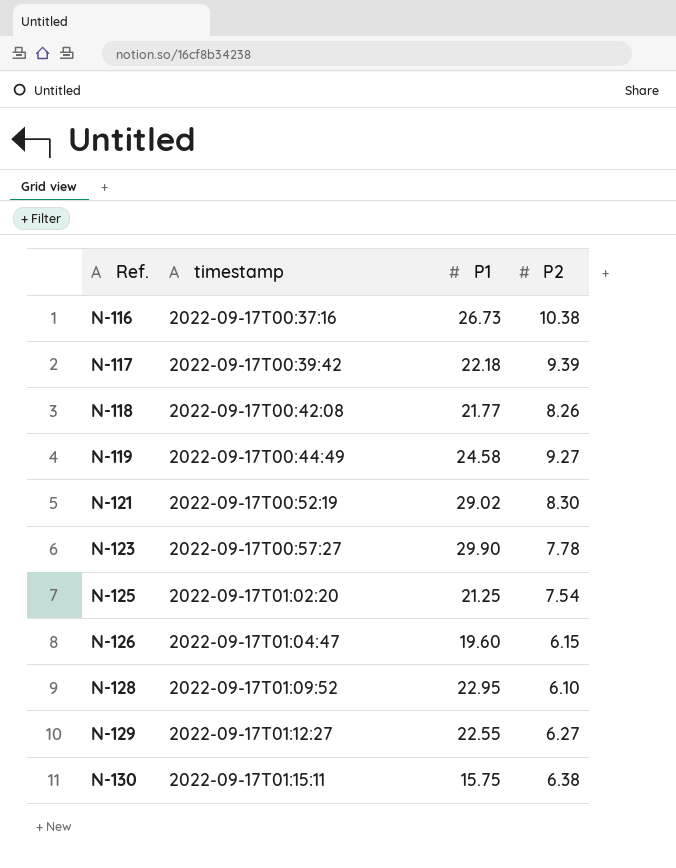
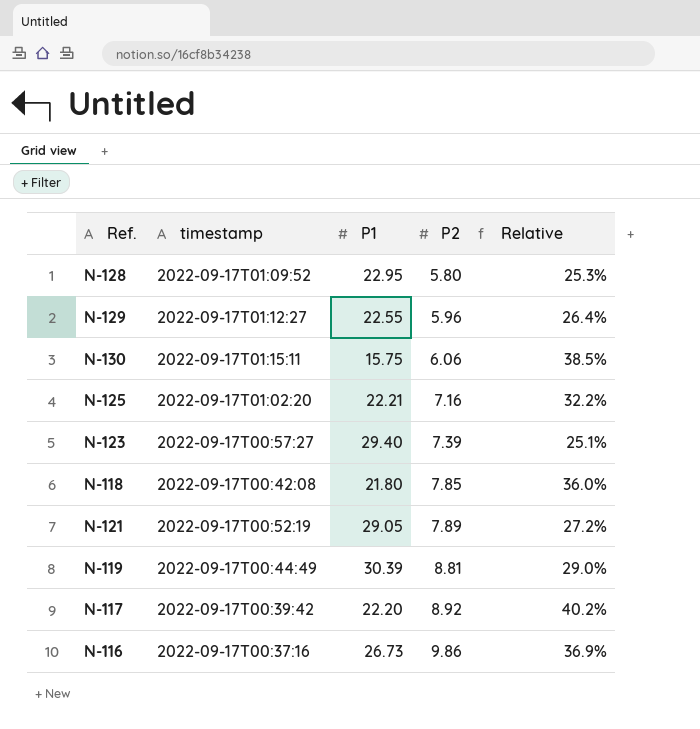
row order: Ref. ascending -> P2 ascending
column Relative | formula: none -> [P2] / [P1]
row N-126: 2022-09-17T01:04:47 | 19.60 | 6.15 -> none
N-128 | P2: 6.10 -> 5.80
N-129 | P2: 6.27 -> 5.96
N-130 | P2: 6.38 -> 6.06
N-125 | P1: 21.25 -> 22.21
N-125 | P2: 7.54 -> 7.16
N-123 | P1: 29.90 -> 29.40
N-123 | P2: 7.78 -> 7.39
N-118 | P1: 21.77 -> 21.80
N-118 | P2: 8.26 -> 7.85
N-121 | P1: 29.02 -> 29.05
N-121 | P2: 8.30 -> 7.89
N-119 | P1: 24.58 -> 30.39
N-119 | P2: 9.27 -> 8.81
N-117 | P1: 22.18 -> 22.20
N-117 | P2: 9.39 -> 8.92
N-116 | P2: 10.38 -> 9.86

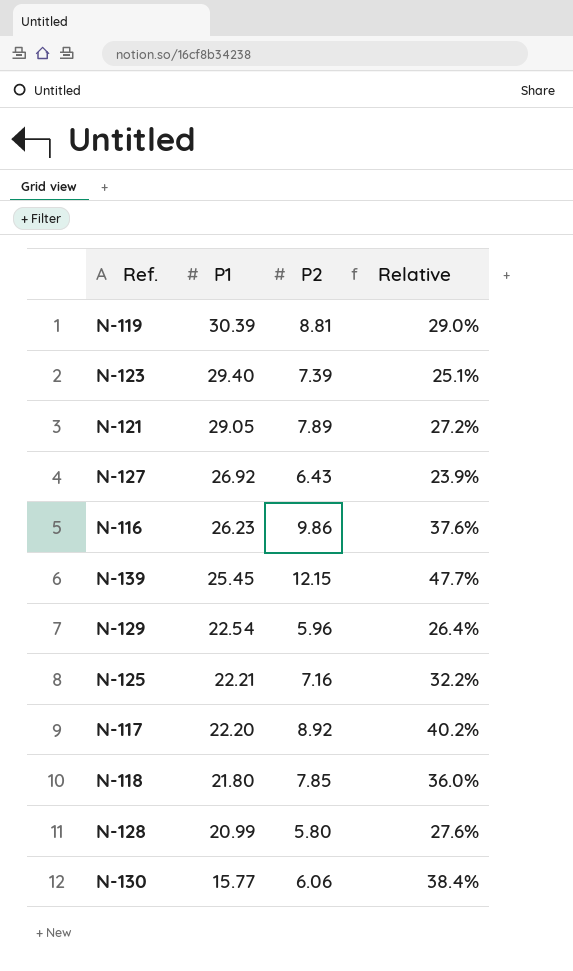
row order: P2 ascending -> P1 descending
column timestamp | position: 2 -> none
row N-127: none -> 26.92 | 6.43 | 23.9%
N-116 | P1: 26.73 -> 26.23
N-116 | Relative: 36.9% -> 37.6%
row N-139: none -> 25.45 | 12.15 | 47.7%
N-129 | P1: 22.55 -> 22.54
N-128 | P1: 22.95 -> 20.99
N-128 | Relative: 25.3% -> 27.6%
N-130 | P1: 15.75 -> 15.77
N-130 | Relative: 38.5% -> 38.4%

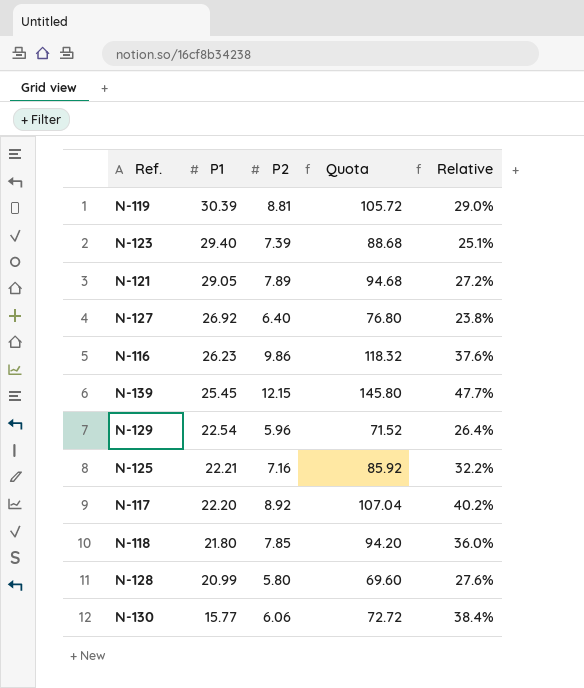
column Quota | formula: none -> [P2] * 12
N-127 | P2: 6.43 -> 6.40
N-127 | Relative: 23.9% -> 23.8%

